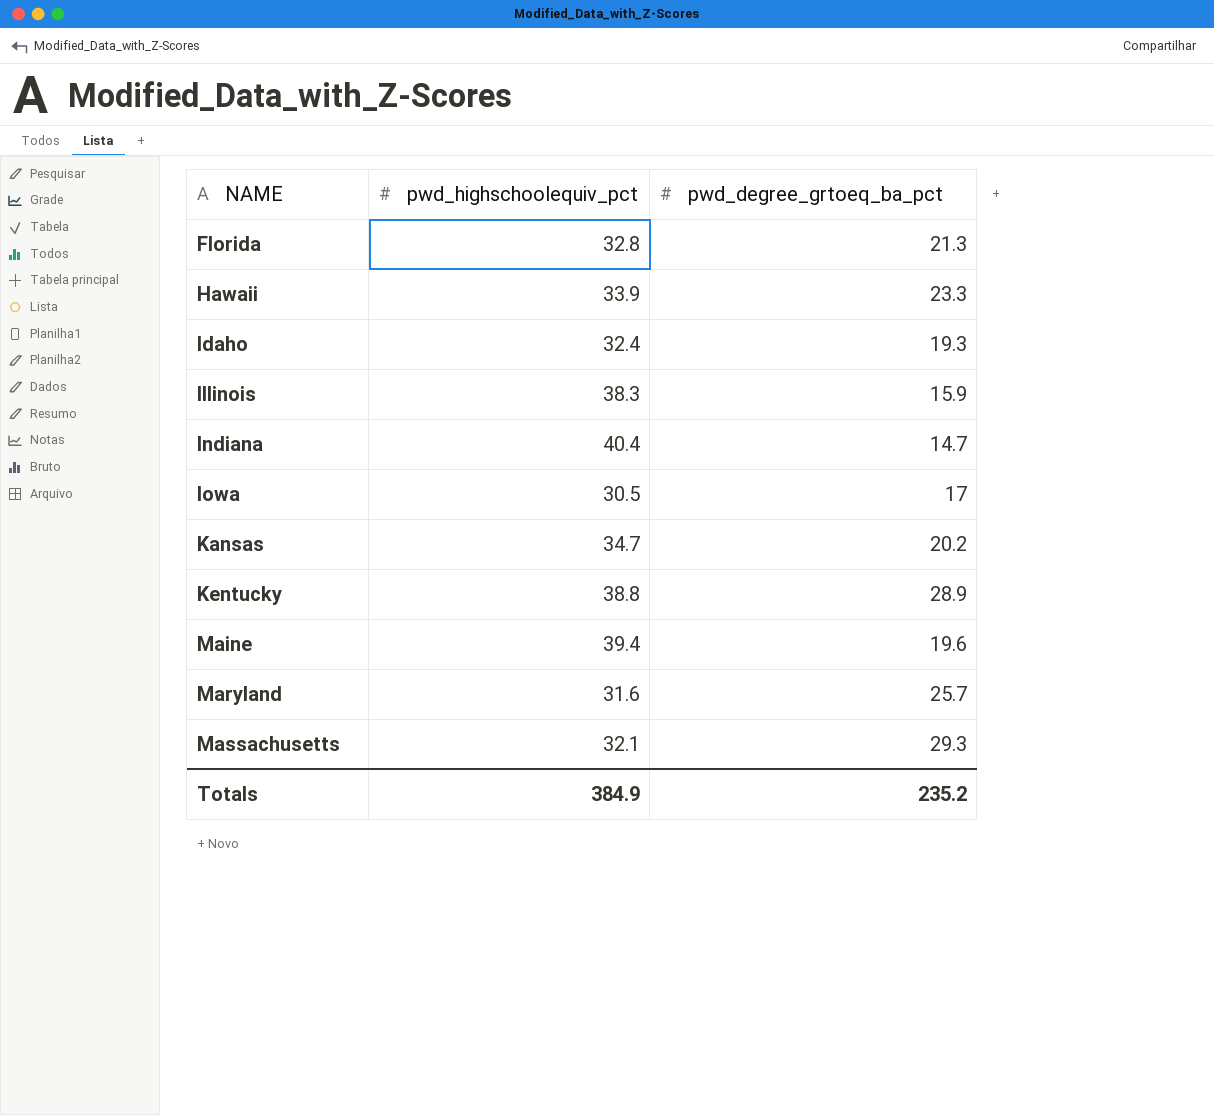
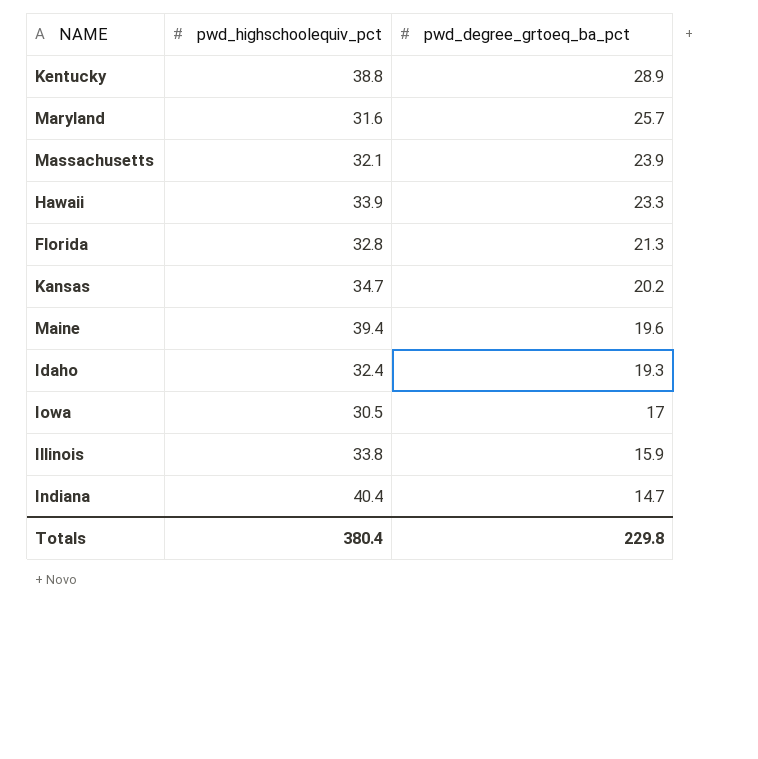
row order: NAME ascending -> pwd_degree_grtoeq_ba_pct descending
Massachusetts | pwd_degree_grtoeq_ba_pct: 29.3 -> 23.9
Illinois | pwd_highschoolequiv_pct: 38.3 -> 33.8
Totals | pwd_highschoolequiv_pct: 384.9 -> 380.4
Totals | pwd_degree_grtoeq_ba_pct: 235.2 -> 229.8

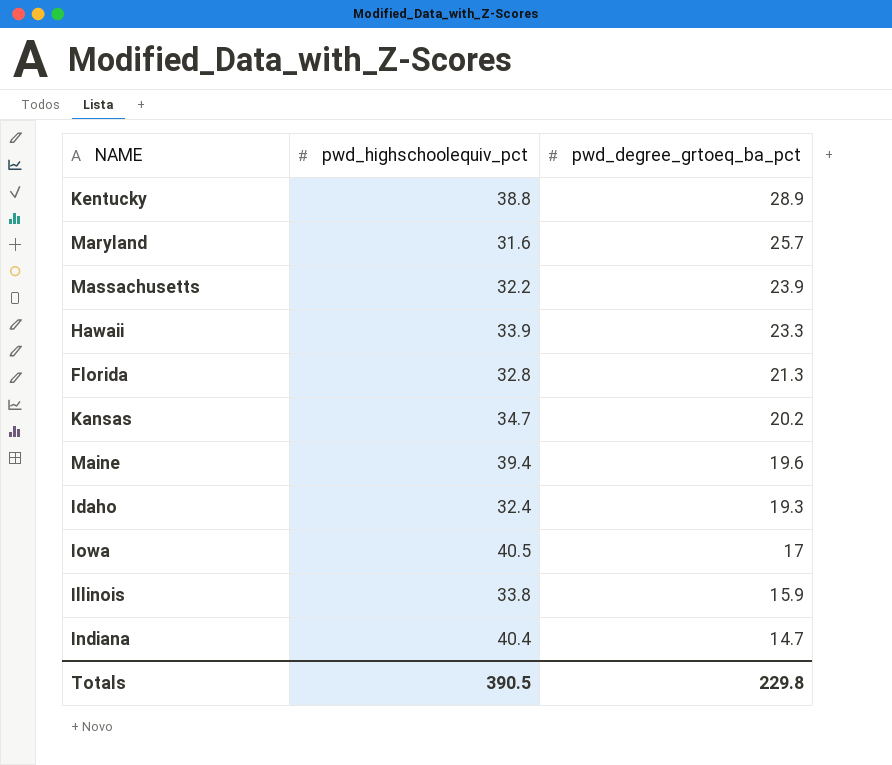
Massachusetts | pwd_highschoolequiv_pct: 32.1 -> 32.2
Iowa | pwd_highschoolequiv_pct: 30.5 -> 40.5
Totals | pwd_highschoolequiv_pct: 380.4 -> 390.5

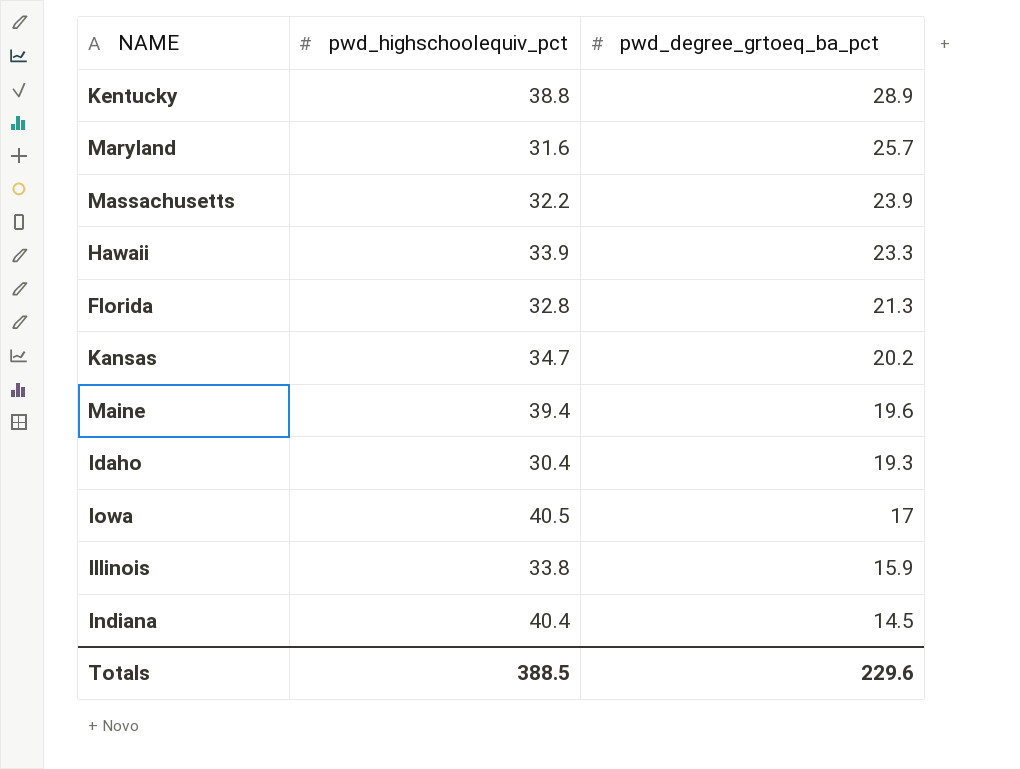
Idaho | pwd_highschoolequiv_pct: 32.4 -> 30.4
Indiana | pwd_degree_grtoeq_ba_pct: 14.7 -> 14.5
Totals | pwd_highschoolequiv_pct: 390.5 -> 388.5
Totals | pwd_degree_grtoeq_ba_pct: 229.8 -> 229.6

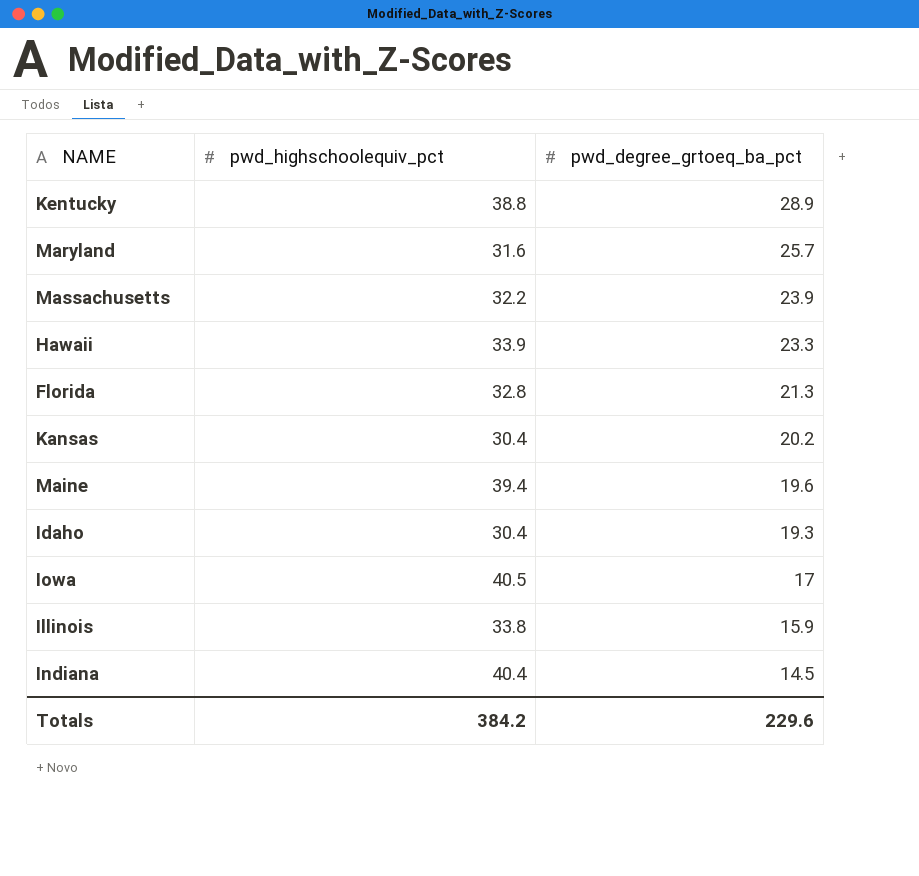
Kansas | pwd_highschoolequiv_pct: 34.7 -> 30.4
Totals | pwd_highschoolequiv_pct: 388.5 -> 384.2

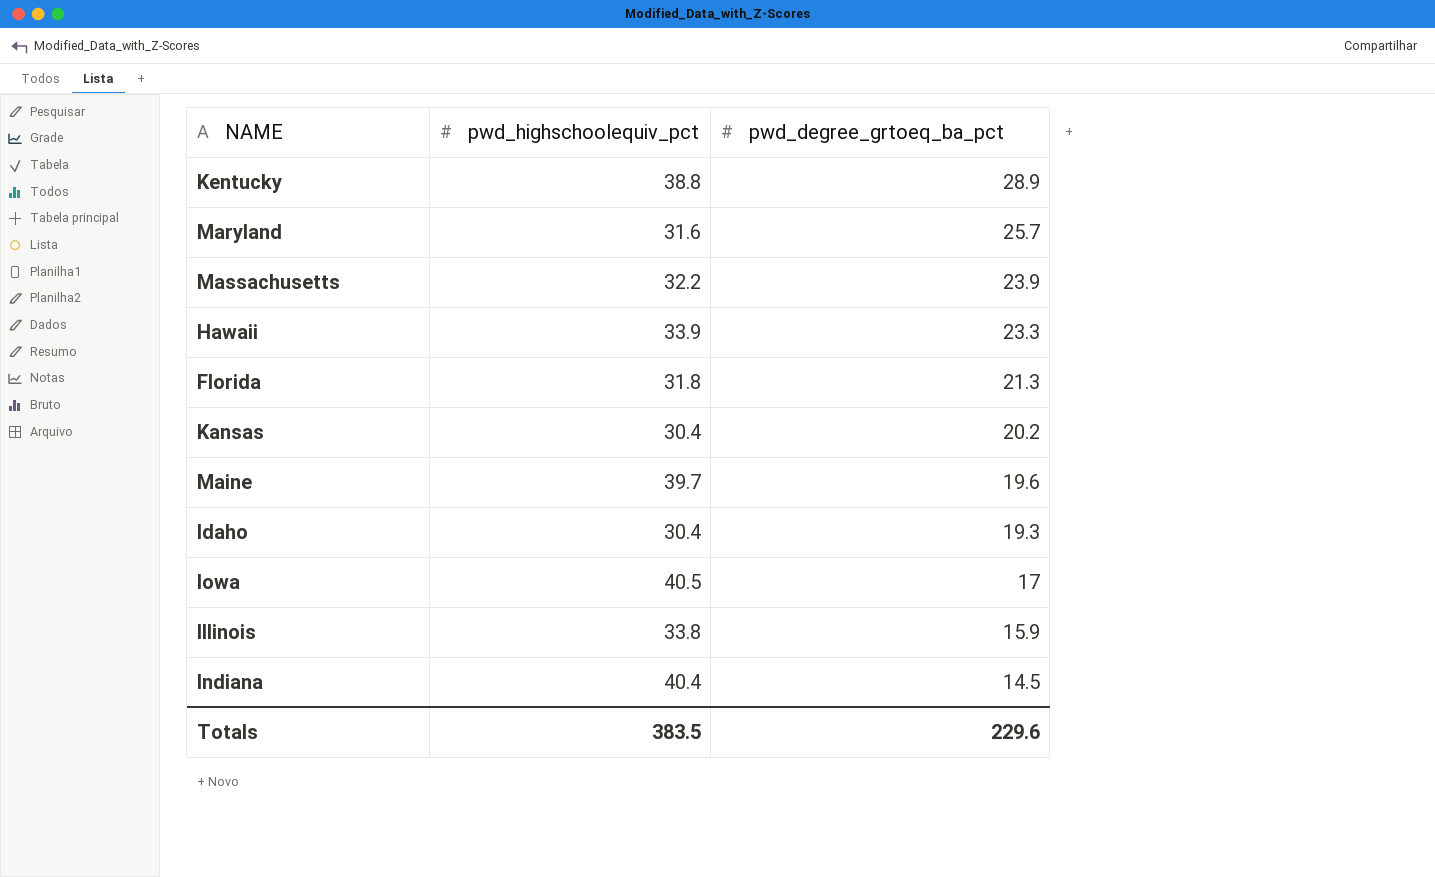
Florida | pwd_highschoolequiv_pct: 32.8 -> 31.8
Maine | pwd_highschoolequiv_pct: 39.4 -> 39.7
Totals | pwd_highschoolequiv_pct: 384.2 -> 383.5

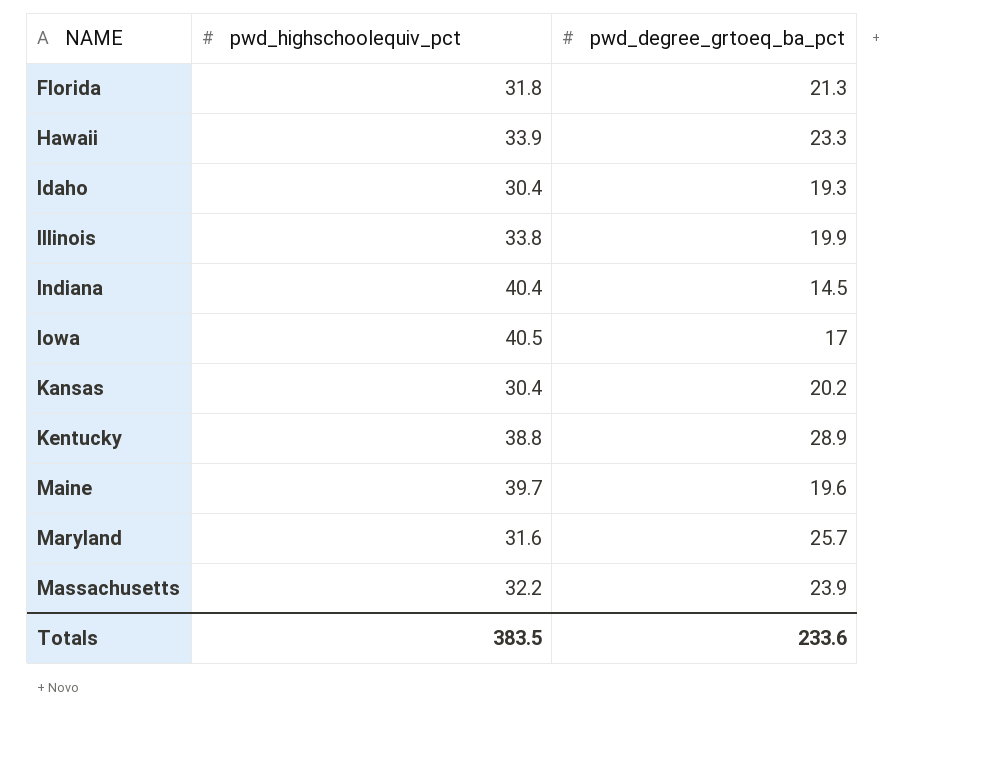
row order: pwd_degree_grtoeq_ba_pct descending -> NAME ascending
Illinois | pwd_degree_grtoeq_ba_pct: 15.9 -> 19.9
Totals | pwd_degree_grtoeq_ba_pct: 229.6 -> 233.6

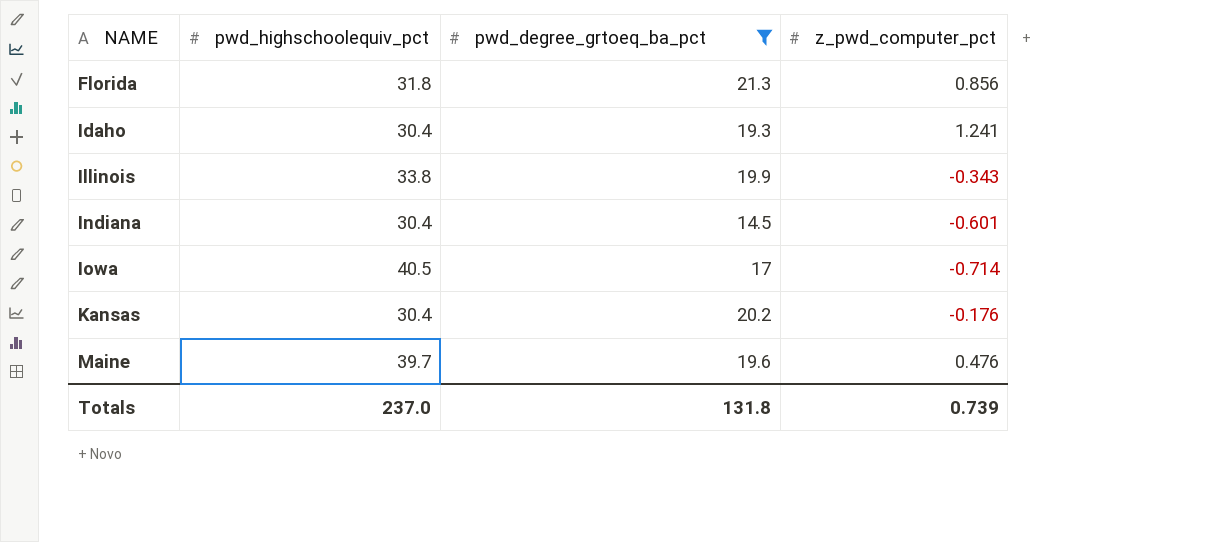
filter: none -> pwd_degree_grtoeq_ba_pct <= 21.3
column z_pwd_computer_pct | position: none -> 4
Indiana | pwd_highschoolequiv_pct: 40.4 -> 30.4
Totals | pwd_highschoolequiv_pct: 383.5 -> 237.0
Totals | pwd_degree_grtoeq_ba_pct: 233.6 -> 131.8

